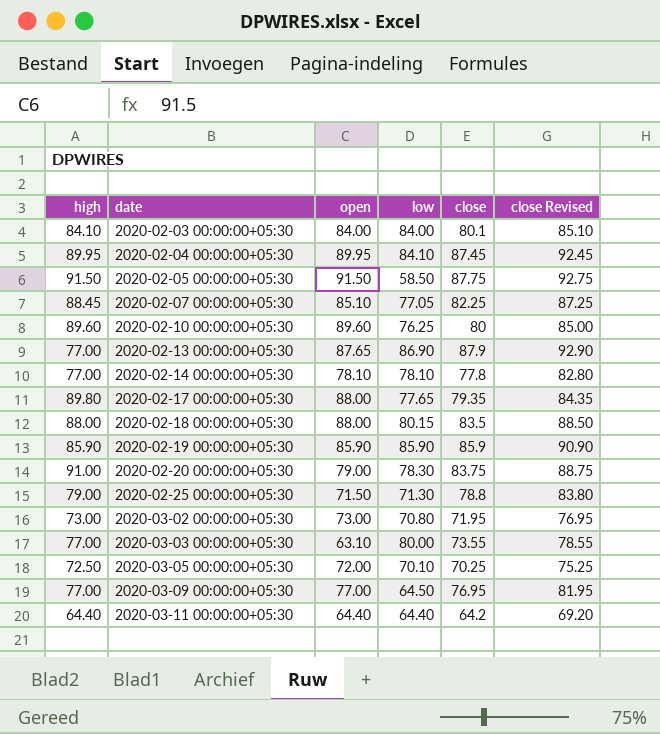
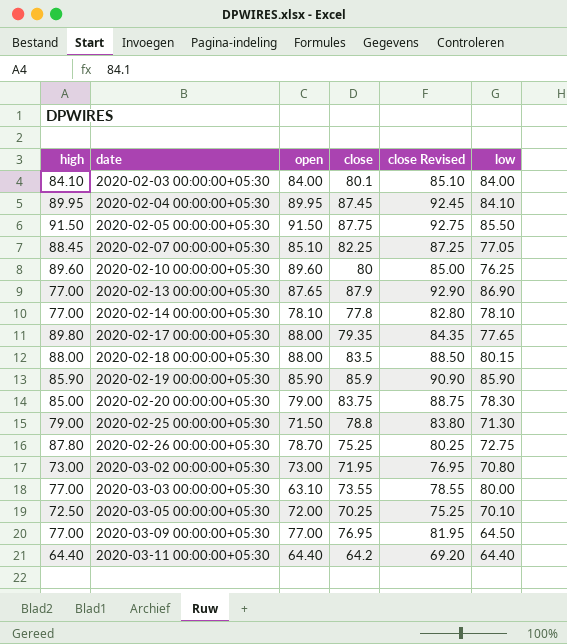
column low | position: 4 -> 6
2020-02-05 00:00:00+05:30 | low: 58.50 -> 85.50
2020-02-20 00:00:00+05:30 | high: 91.00 -> 85.00
row 2020-02-26 00:00:00+05:30: none -> 87.80 | 78.70 | 75.25 | 80.25 | 72.75

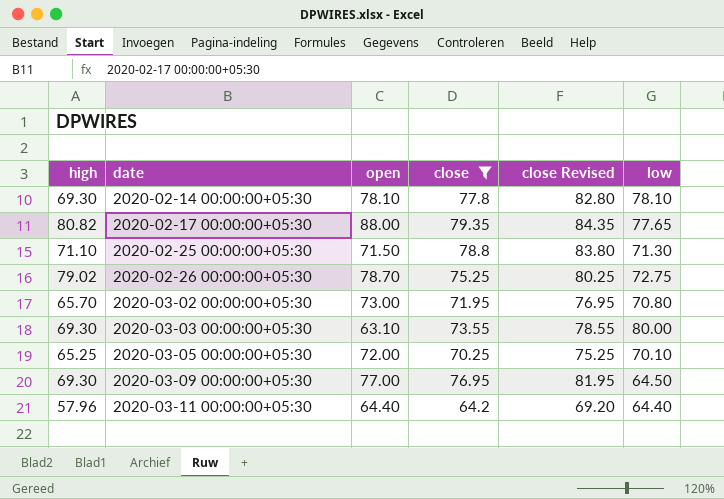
filter: none -> close <= 79.35
2020-02-14 00:00:00+05:30 | high: 77.00 -> 69.30
2020-02-17 00:00:00+05:30 | high: 89.80 -> 80.82
2020-02-25 00:00:00+05:30 | high: 79.00 -> 71.10
2020-02-26 00:00:00+05:30 | high: 87.80 -> 79.02
2020-03-02 00:00:00+05:30 | high: 73.00 -> 65.70
2020-03-03 00:00:00+05:30 | high: 77.00 -> 69.30
2020-03-05 00:00:00+05:30 | high: 72.50 -> 65.25
2020-03-09 00:00:00+05:30 | high: 77.00 -> 69.30
2020-03-11 00:00:00+05:30 | high: 64.40 -> 57.96

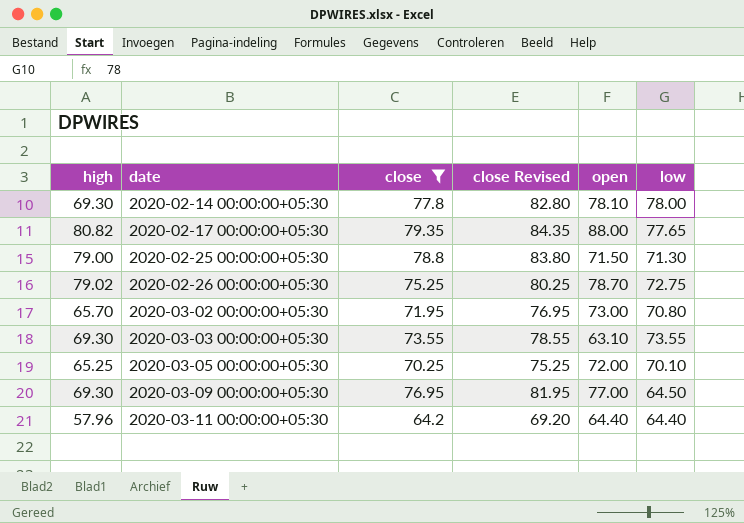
column open | position: 3 -> 5
2020-02-14 00:00:00+05:30 | low: 78.10 -> 78.00
2020-02-25 00:00:00+05:30 | high: 71.10 -> 79.00
2020-03-03 00:00:00+05:30 | low: 80.00 -> 73.55

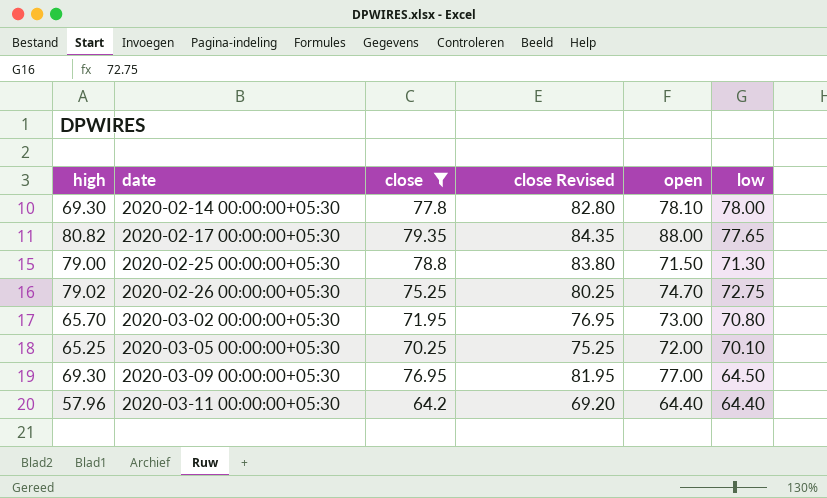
row 2020-03-03 00:00:00+05:30: 69.30 | 73.55 | 78.55 | 63.10 | 73.55 -> none
2020-02-26 00:00:00+05:30 | open: 78.70 -> 74.70

